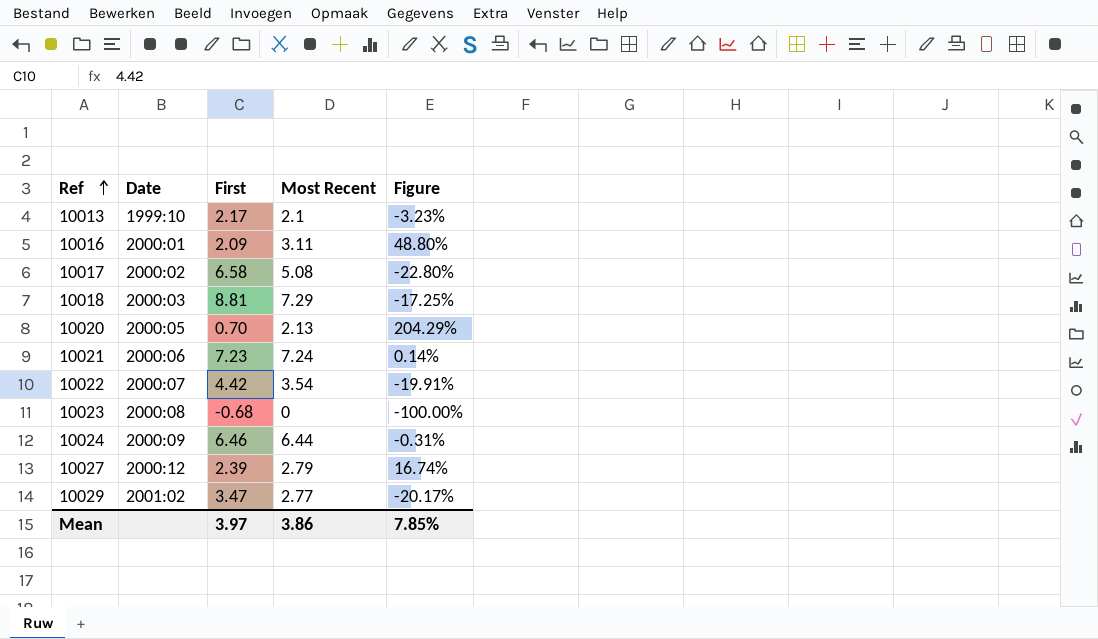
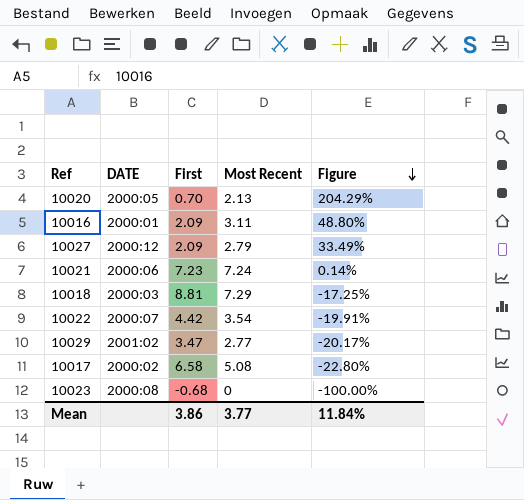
row order: Ref ascending -> Figure descending
column name: Date -> DATE
row 10013: 1999:10 | 2.17 | 2.1 | -3.23% -> none
row 10024: 2000:09 | 6.46 | 6.44 | -0.31% -> none
10027 | First: 2.39 -> 2.09
10027 | Figure: 16.74% -> 33.49%
Mean | First: 3.97 -> 3.86
Mean | Most Recent: 3.86 -> 3.77
Mean | Figure: 7.85% -> 11.84%

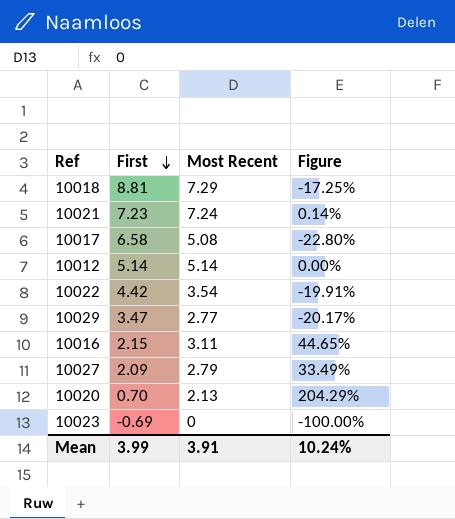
row order: Figure descending -> First descending
column DATE | position: 2 -> none
row 10012: none -> 5.14 | 5.14 | 0.00%
10016 | First: 2.09 -> 2.15
10016 | Figure: 48.80% -> 44.65%
10023 | First: -0.68 -> -0.69
Mean | First: 3.86 -> 3.99
Mean | Most Recent: 3.77 -> 3.91
Mean | Figure: 11.84% -> 10.24%

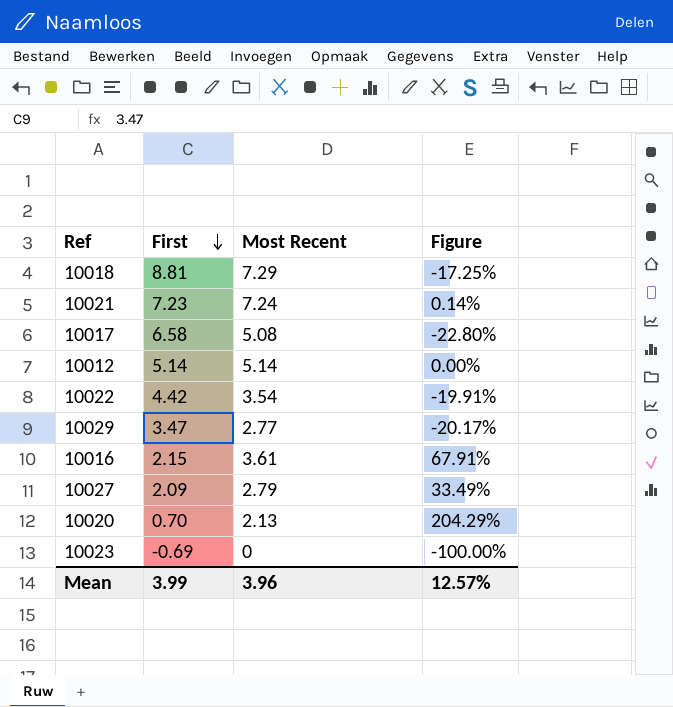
10016 | Most Recent: 3.11 -> 3.61
10016 | Figure: 44.65% -> 67.91%
Mean | Most Recent: 3.91 -> 3.96
Mean | Figure: 10.24% -> 12.57%

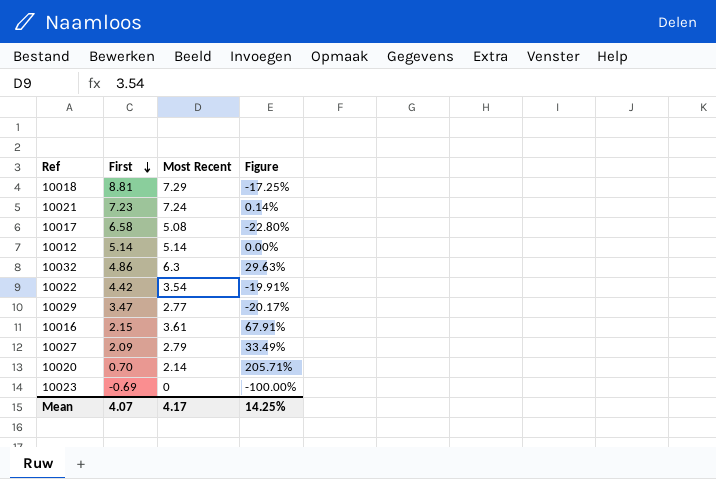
row 10032: none -> 4.86 | 6.3 | 29.63%
10020 | Most Recent: 2.13 -> 2.14
10020 | Figure: 204.29% -> 205.71%
Mean | First: 3.99 -> 4.07
Mean | Most Recent: 3.96 -> 4.17
Mean | Figure: 12.57% -> 14.25%

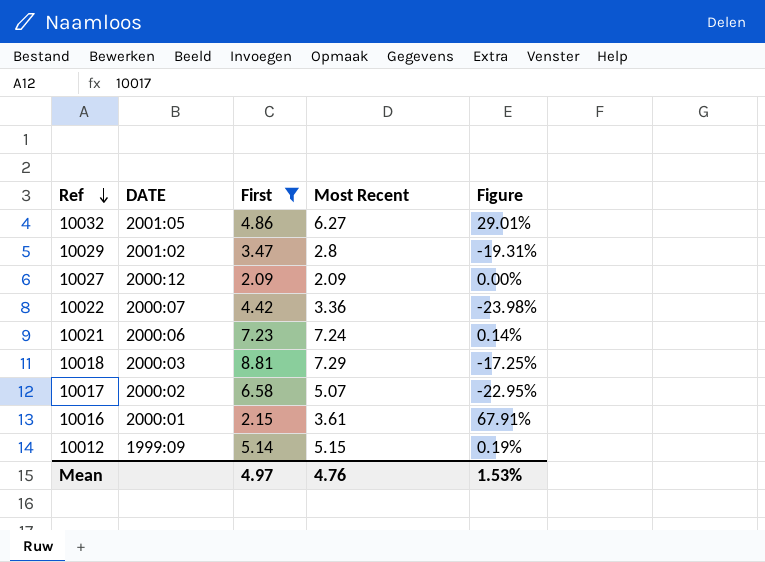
filter: none -> First >= 2.09
row order: First descending -> Ref descending
column DATE | position: none -> 2
10032 | Most Recent: 6.3 -> 6.27
10032 | Figure: 29.63% -> 29.01%
10029 | Most Recent: 2.77 -> 2.8
10029 | Figure: -20.17% -> -19.31%
10027 | Most Recent: 2.79 -> 2.09
10027 | Figure: 33.49% -> 0.00%
10022 | Most Recent: 3.54 -> 3.36
10022 | Figure: -19.91% -> -23.98%
10017 | Most Recent: 5.08 -> 5.07
10017 | Figure: -22.80% -> -22.95%
10012 | Most Recent: 5.14 -> 5.15
10012 | Figure: 0.00% -> 0.19%
Mean | First: 4.07 -> 4.97
Mean | Most Recent: 4.17 -> 4.76
Mean | Figure: 14.25% -> 1.53%

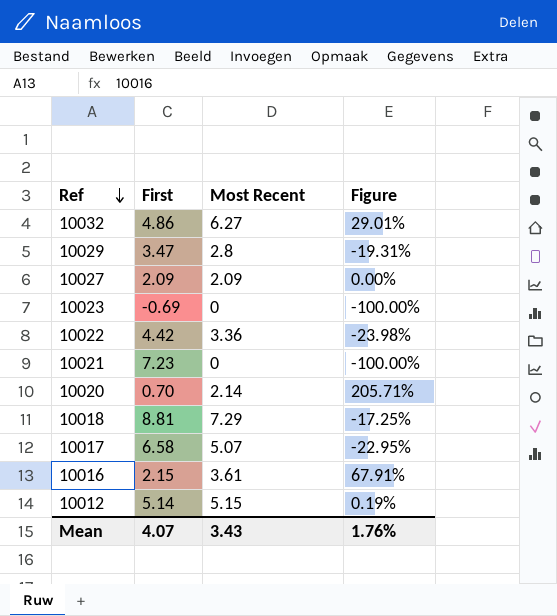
filter: First >= 2.09 -> none
column DATE | position: 2 -> none
10021 | Most Recent: 7.24 -> 0
10021 | Figure: 0.14% -> -100.00%
Mean | First: 4.97 -> 4.07
Mean | Most Recent: 4.76 -> 3.43
Mean | Figure: 1.53% -> 1.76%

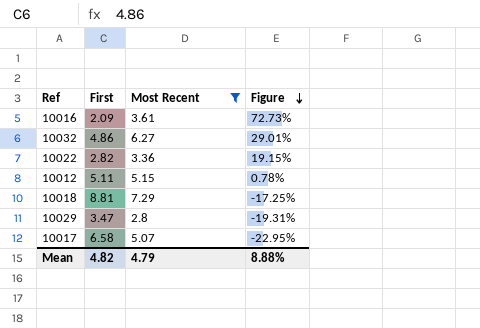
filter: none -> Most Recent >= 2.8
row order: Ref descending -> Figure descending
10016 | First: 2.15 -> 2.09
10016 | Figure: 67.91% -> 72.73%
10022 | First: 4.42 -> 2.82
10022 | Figure: -23.98% -> 19.15%
10012 | First: 5.14 -> 5.11
10012 | Figure: 0.19% -> 0.78%
Mean | First: 4.07 -> 4.82
Mean | Most Recent: 3.43 -> 4.79
Mean | Figure: 1.76% -> 8.88%

